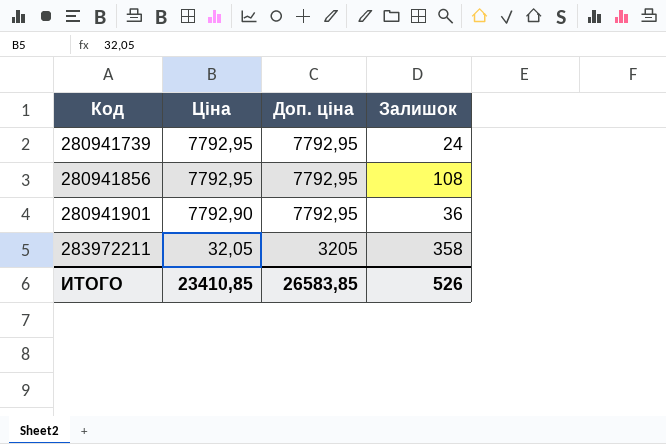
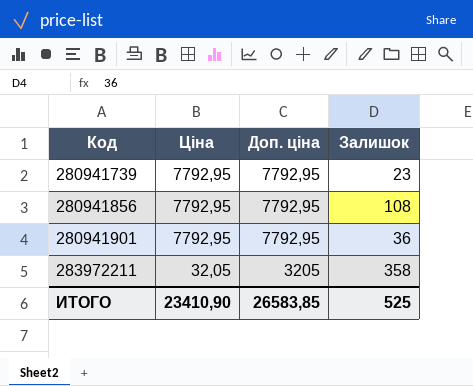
280941739 | Залишок: 24 -> 23
280941901 | Ціна: 7792,90 -> 7792,95
ИТОГО | Ціна: 23410,85 -> 23410,90
ИТОГО | Залишок: 526 -> 525

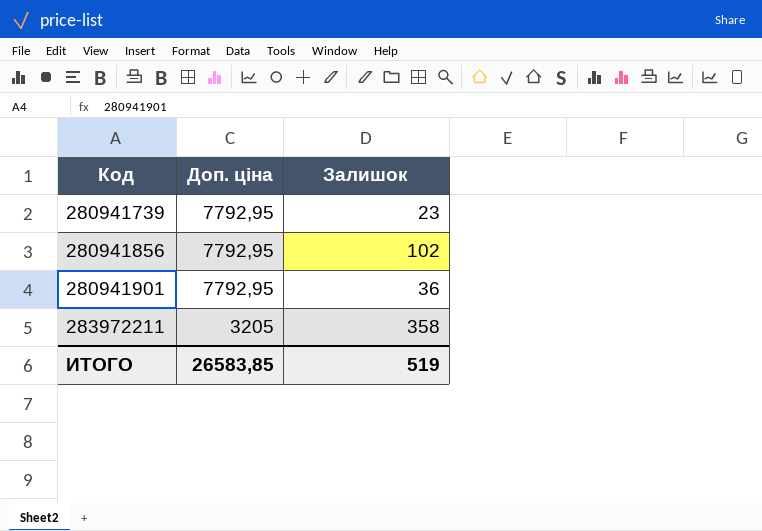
column Ціна | position: 2 -> none
280941856 | Залишок: 108 -> 102
ИТОГО | Залишок: 525 -> 519

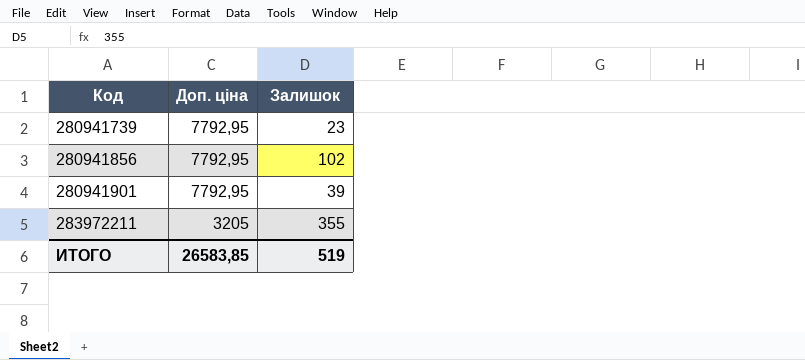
280941901 | Залишок: 36 -> 39
283972211 | Залишок: 358 -> 355

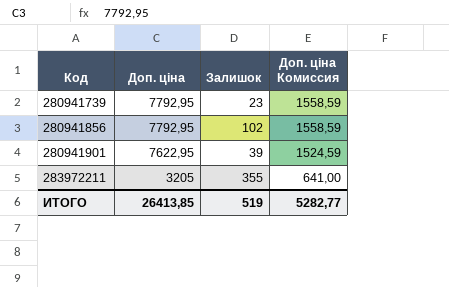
column Доп. ціна Комиссия | formula: none -> [Доп. ціна] * 0,2
280941901 | Доп. ціна: 7792,95 -> 7622,95
ИТОГО | Доп. ціна: 26583,85 -> 26413,85

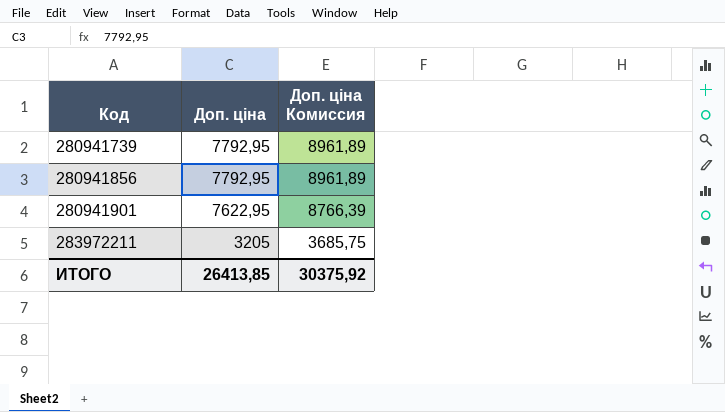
column Залишок | position: 3 -> none
column Доп. ціна Комиссия | formula: [Доп. ціна] * 0,2 -> [Доп. ціна] * 1,15
ИТОГО | Доп. ціна Комиссия: 5282,77 -> 30375,92

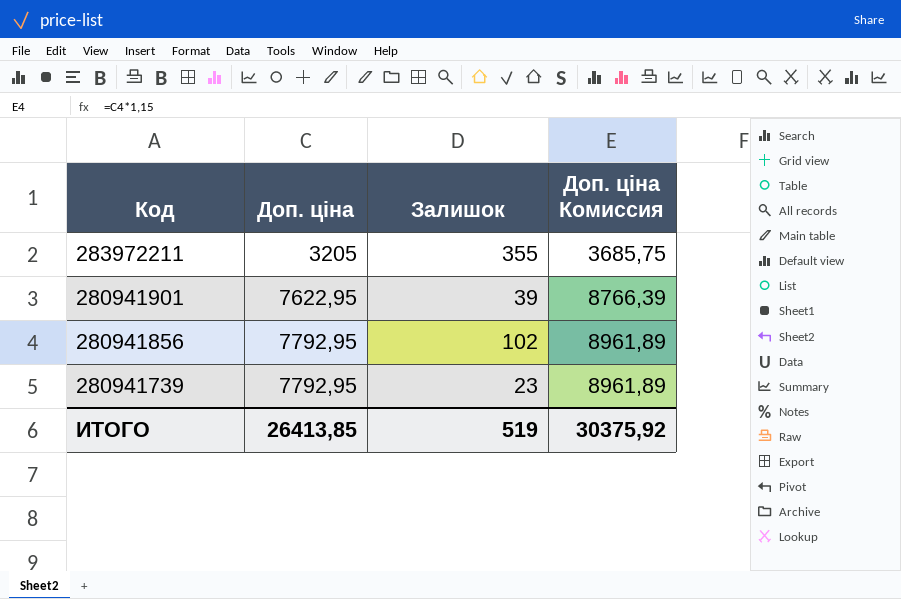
row order: Код ascending -> Код descending
column Залишок | position: none -> 3

